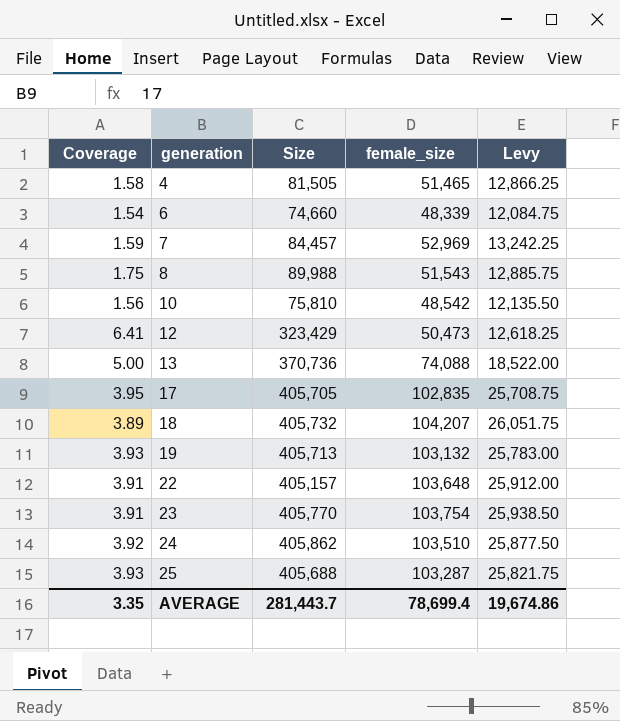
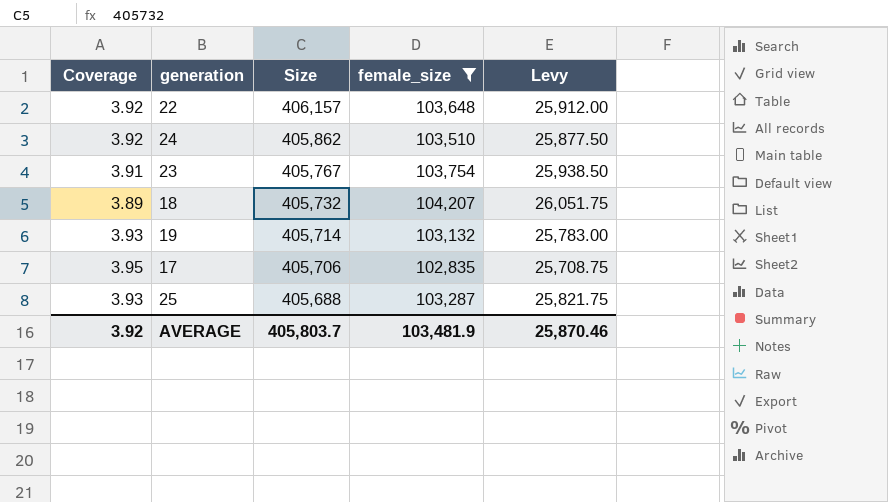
filter: none -> female_size >= 102,835
row order: generation ascending -> Size descending
22 | Coverage: 3.91 -> 3.92
22 | Size: 405,157 -> 406,157
23 | Size: 405,770 -> 405,767
19 | Size: 405,713 -> 405,714
17 | Size: 405,705 -> 405,706
AVERAGE | Coverage: 3.35 -> 3.92
AVERAGE | Size: 281,443.7 -> 405,803.7
AVERAGE | female_size: 78,699.4 -> 103,481.9
AVERAGE | Levy: 19,674.86 -> 25,870.46

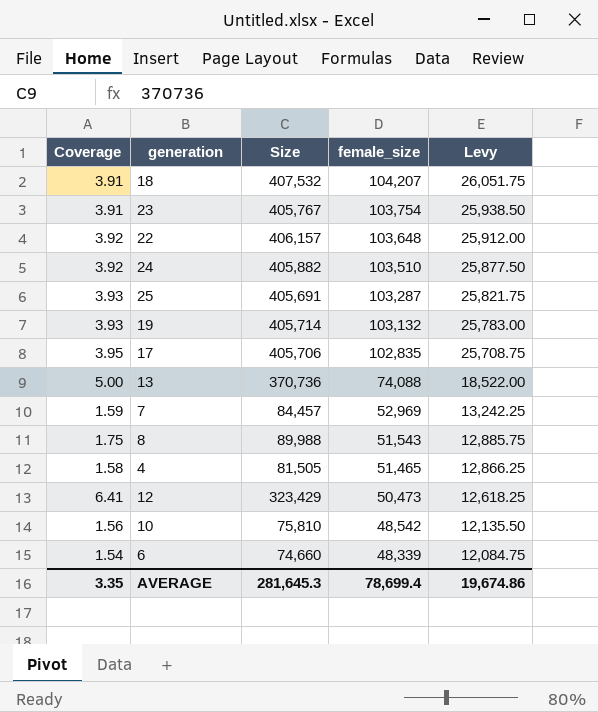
filter: female_size >= 102,835 -> none
row order: Size descending -> female_size descending
18 | Coverage: 3.89 -> 3.91
18 | Size: 405,732 -> 407,532
24 | Size: 405,862 -> 405,882
25 | Size: 405,688 -> 405,691
AVERAGE | Coverage: 3.92 -> 3.35
AVERAGE | Size: 405,803.7 -> 281,645.3
AVERAGE | female_size: 103,481.9 -> 78,699.4
AVERAGE | Levy: 25,870.46 -> 19,674.86

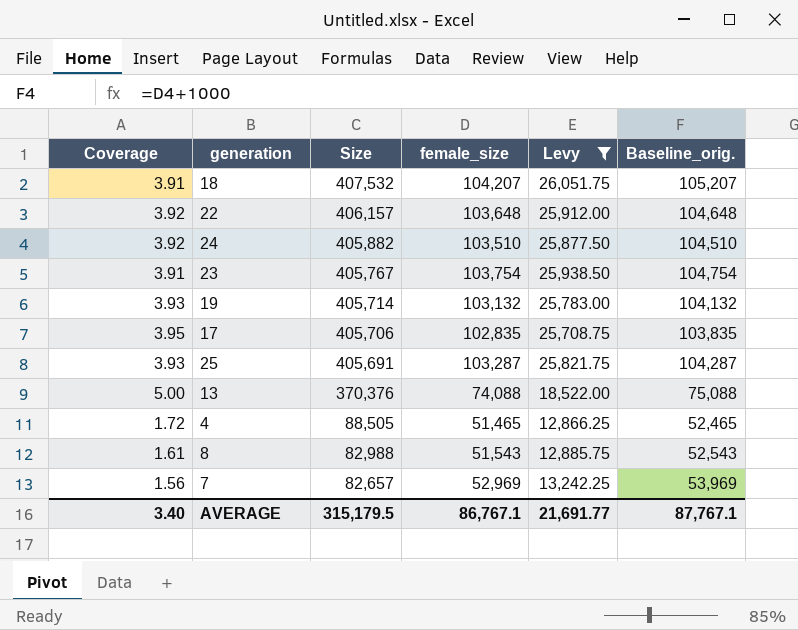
filter: none -> Levy >= 12,866.25
row order: female_size descending -> Size descending
column Baseline_orig. | formula: none -> [female_size] + 1000
13 | Size: 370,736 -> 370,376
4 | Coverage: 1.58 -> 1.72
4 | Size: 81,505 -> 88,505
8 | Coverage: 1.75 -> 1.61
8 | Size: 89,988 -> 82,988
7 | Coverage: 1.59 -> 1.56
7 | Size: 84,457 -> 82,657
AVERAGE | Coverage: 3.35 -> 3.40
AVERAGE | Size: 281,645.3 -> 315,179.5
AVERAGE | female_size: 78,699.4 -> 86,767.1
AVERAGE | Levy: 19,674.86 -> 21,691.77

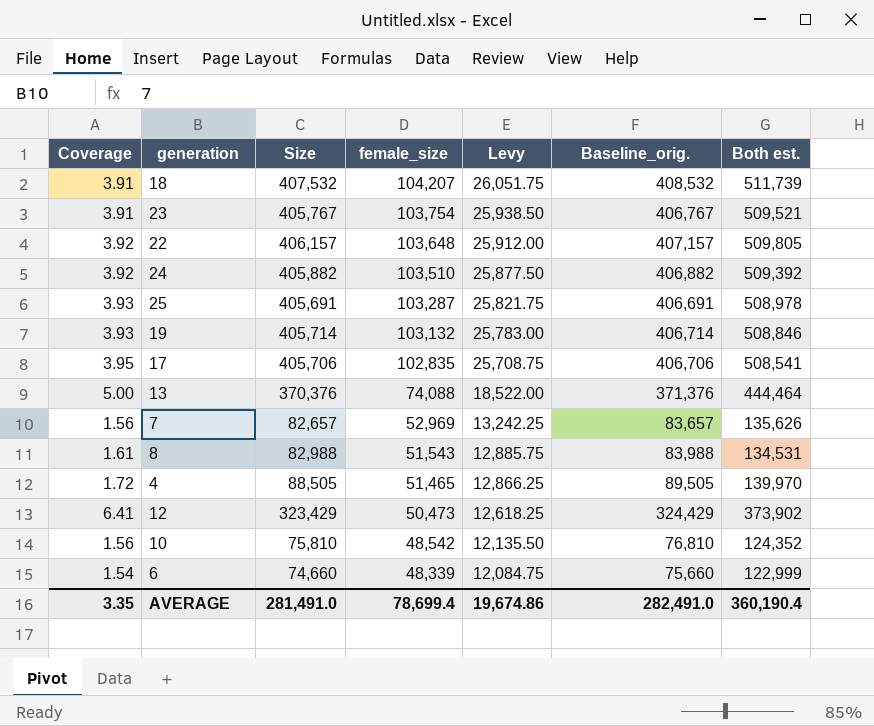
filter: Levy >= 12,866.25 -> none
row order: Size descending -> female_size descending
column Baseline_orig. | formula: [female_size] + 1000 -> [Size] + 1000
column Both est. | formula: none -> [Size] + [female_size]
AVERAGE | Coverage: 3.40 -> 3.35
AVERAGE | Size: 315,179.5 -> 281,491.0
AVERAGE | female_size: 86,767.1 -> 78,699.4
AVERAGE | Levy: 21,691.77 -> 19,674.86
AVERAGE | Baseline_orig.: 87,767.1 -> 282,491.0

